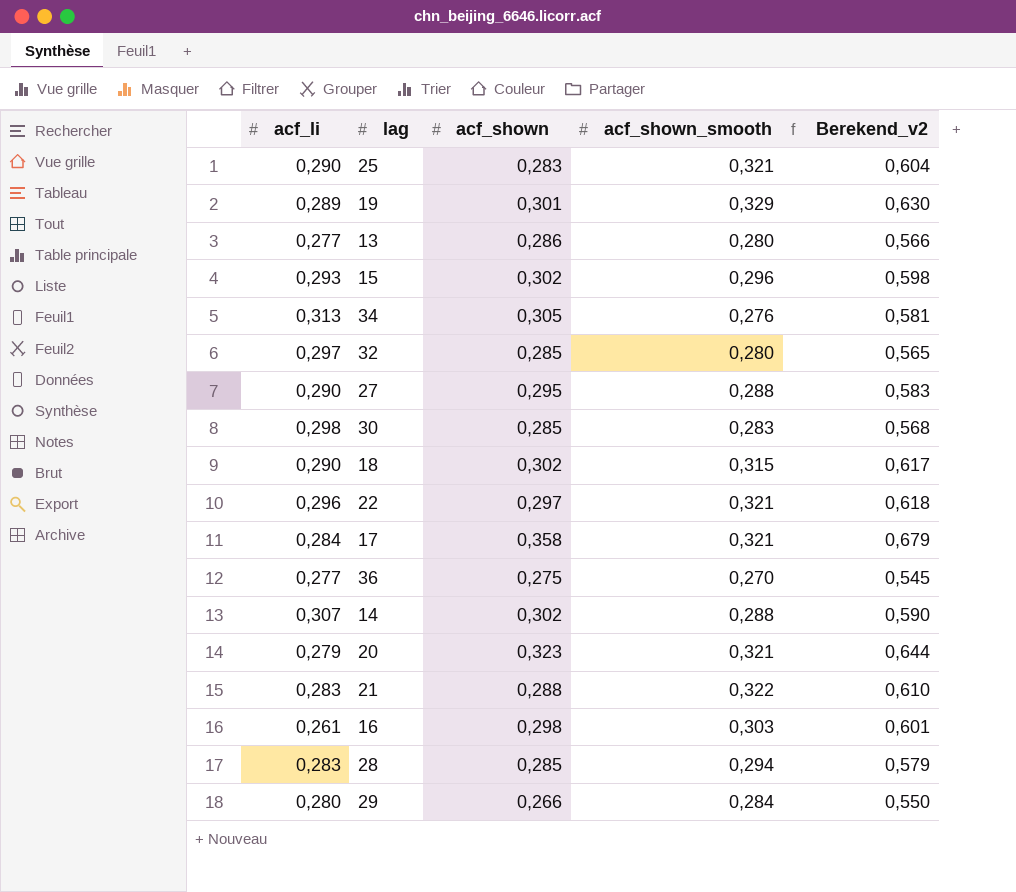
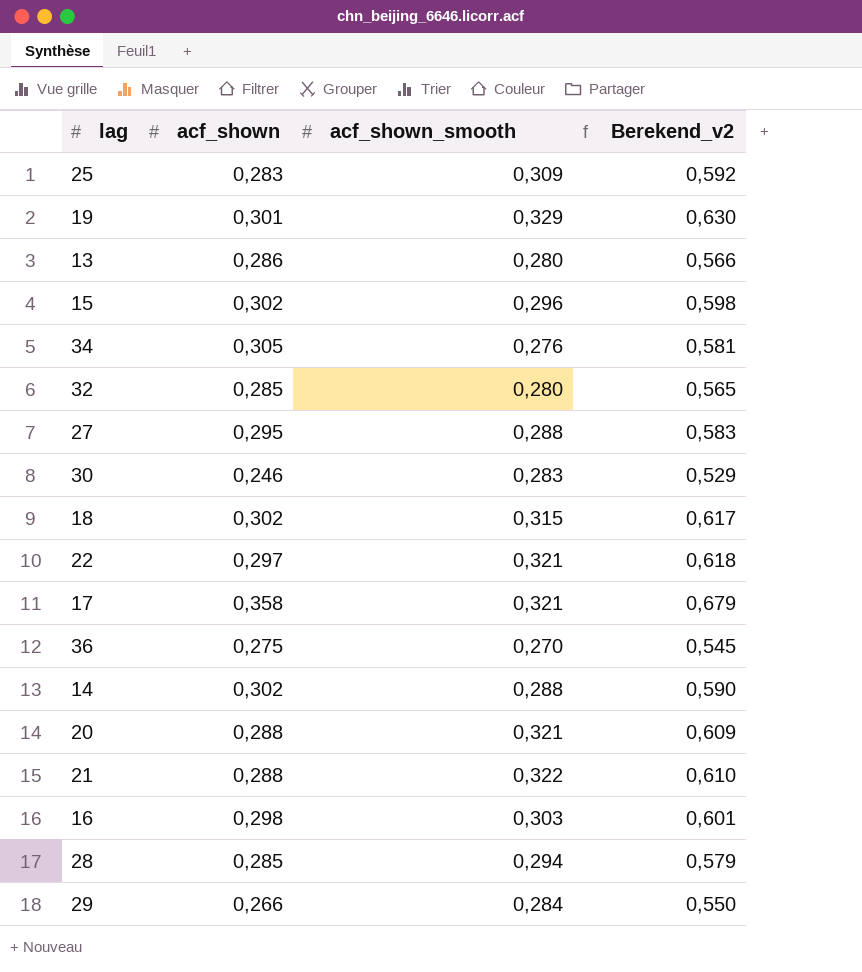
column acf_li | position: 1 -> none
25 | acf_shown_smooth: 0,321 -> 0,309
25 | Berekend_v2: 0,604 -> 0,592
30 | acf_shown: 0,285 -> 0,246
30 | Berekend_v2: 0,568 -> 0,529
20 | acf_shown: 0,323 -> 0,288
20 | Berekend_v2: 0,644 -> 0,609

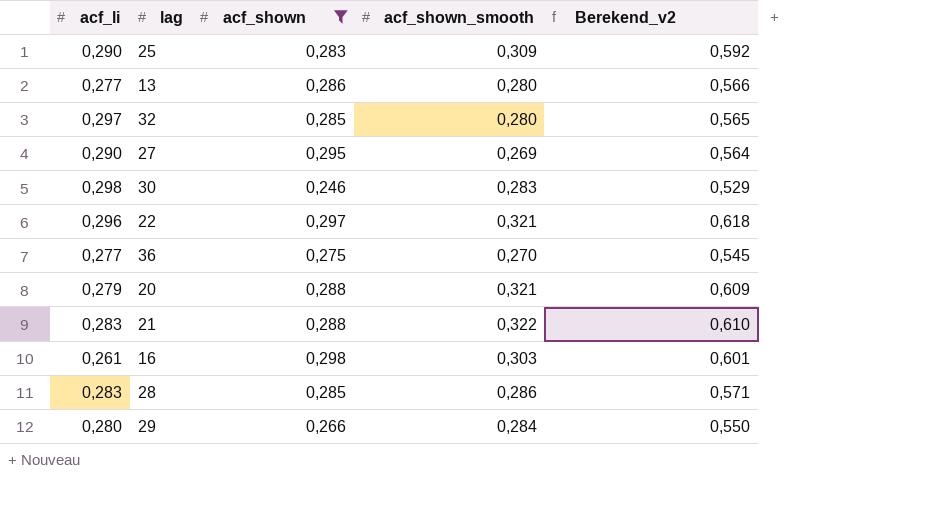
filter: none -> acf_shown <= 0,298
column acf_li | position: none -> 1
27 | acf_shown_smooth: 0,288 -> 0,269
27 | Berekend_v2: 0,583 -> 0,564
28 | acf_shown_smooth: 0,294 -> 0,286
28 | Berekend_v2: 0,579 -> 0,571

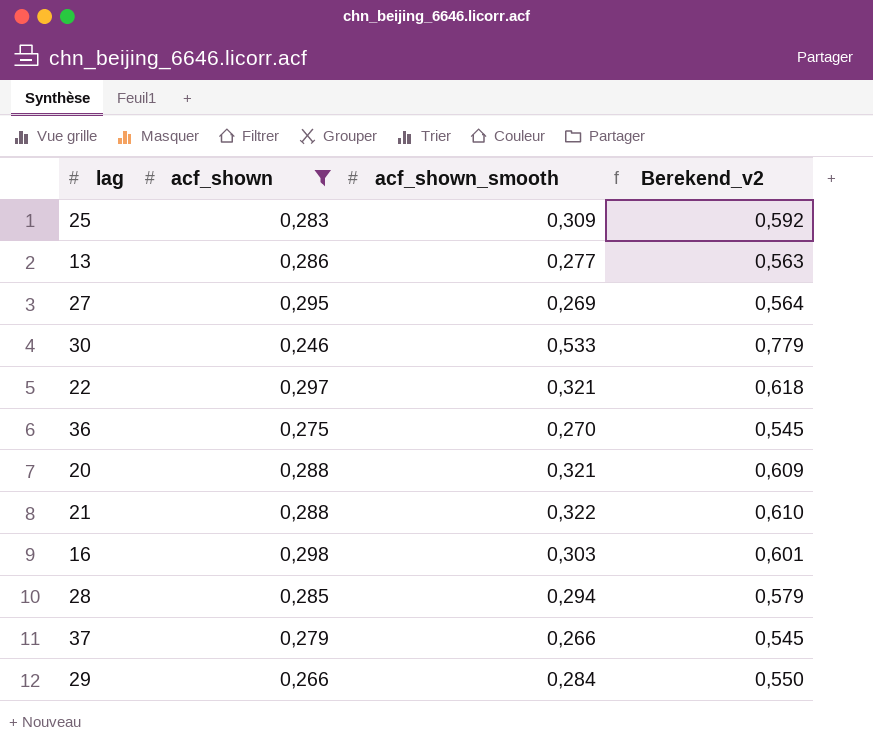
column acf_li | position: 1 -> none
row 32: 0,297 | 0,285 | 0,280 | 0,565 -> none
13 | acf_shown_smooth: 0,280 -> 0,277
13 | Berekend_v2: 0,566 -> 0,563
30 | acf_shown_smooth: 0,283 -> 0,533
30 | Berekend_v2: 0,529 -> 0,779
28 | acf_shown_smooth: 0,286 -> 0,294
28 | Berekend_v2: 0,571 -> 0,579
row 37: none -> 0,279 | 0,266 | 0,545

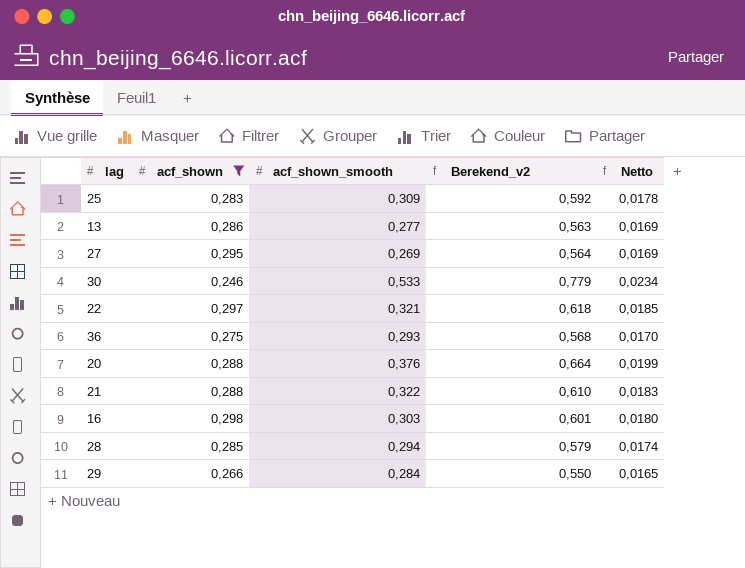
column Netto | formula: none -> [Berekend_v2] * 0,03
row 37: 0,279 | 0,266 | 0,545 -> none
36 | acf_shown_smooth: 0,270 -> 0,293
36 | Berekend_v2: 0,545 -> 0,568
20 | acf_shown_smooth: 0,321 -> 0,376
20 | Berekend_v2: 0,609 -> 0,664

